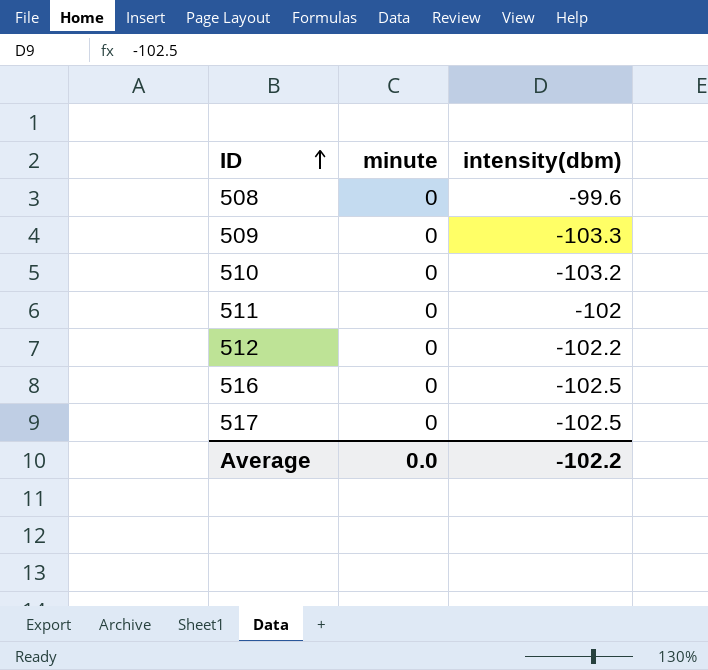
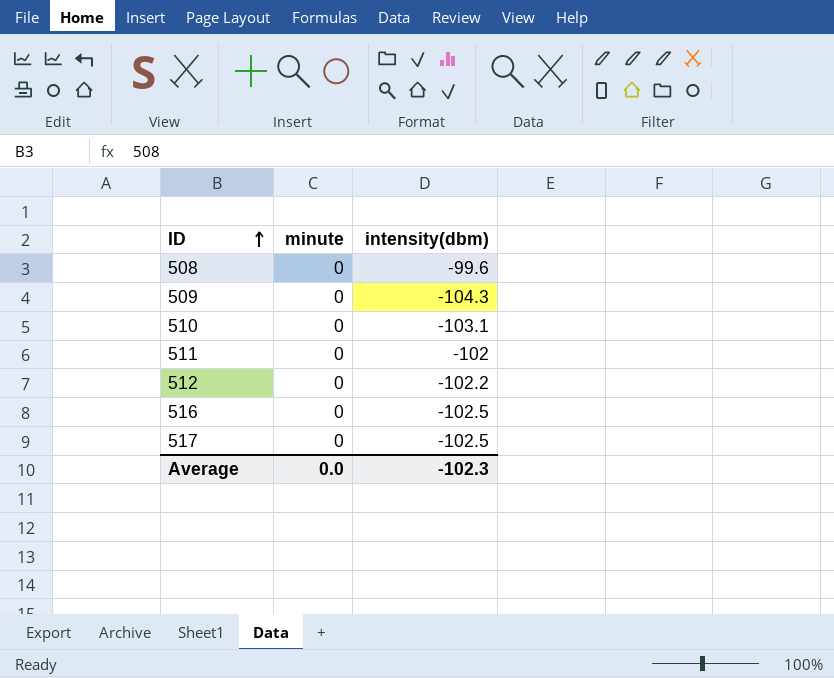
509 | intensity(dbm): -103.3 -> -104.3
510 | intensity(dbm): -103.2 -> -103.1
Average | intensity(dbm): -102.2 -> -102.3

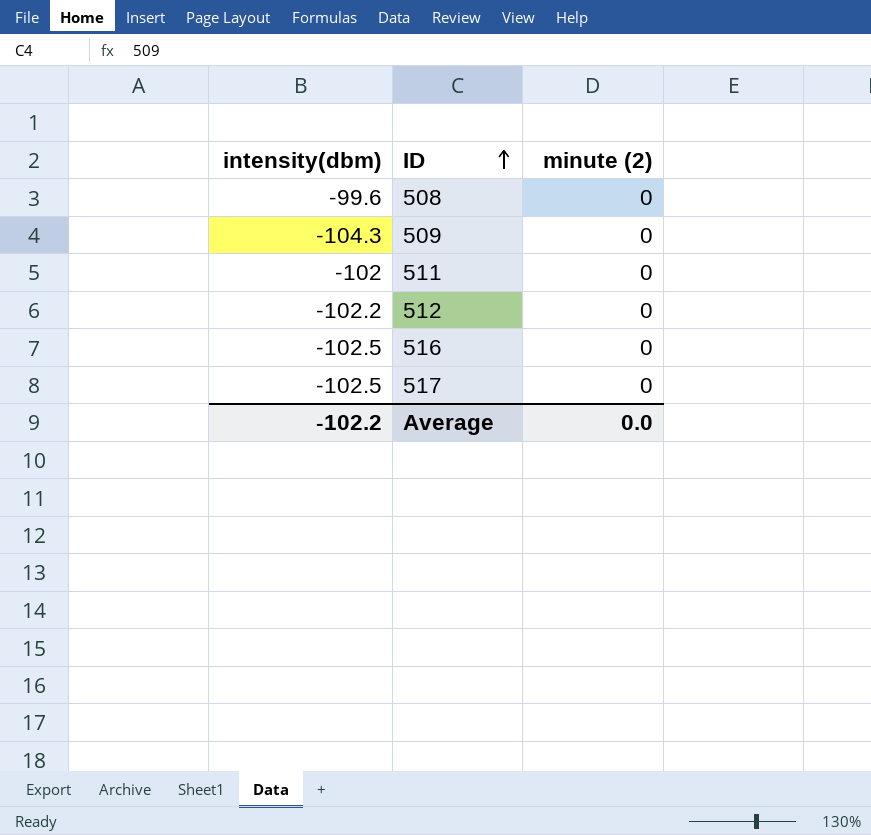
column intensity(dbm) | position: 3 -> 1
column name: minute -> minute (2)
row 510: 0 | -103.1 -> none
Average | intensity(dbm): -102.3 -> -102.2

